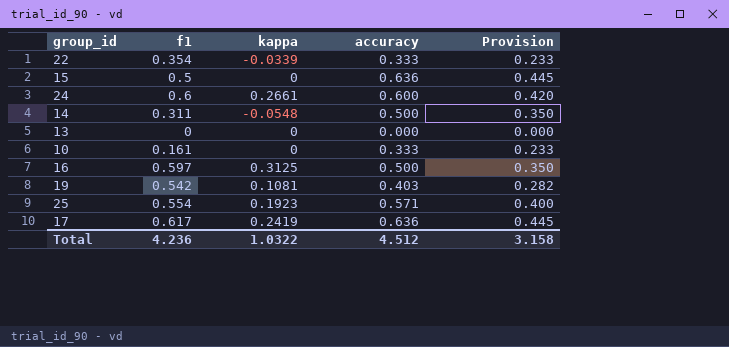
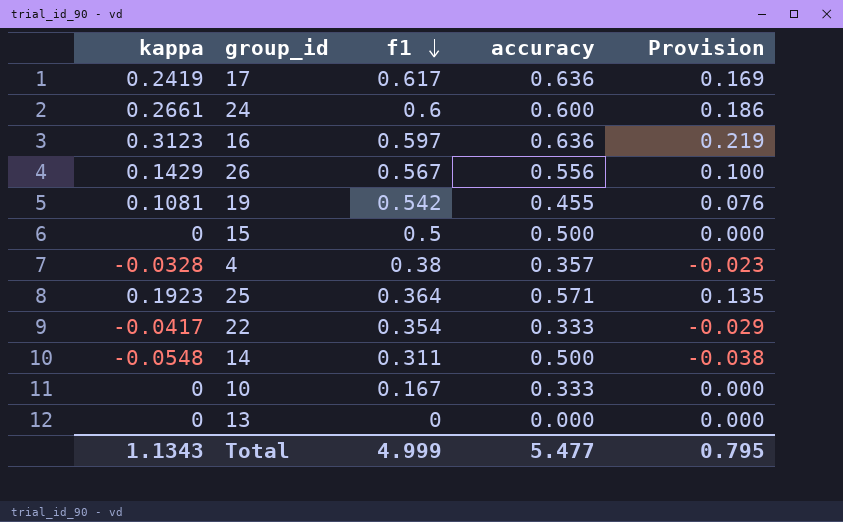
row order: none -> f1 descending
column kappa | position: 3 -> 1
column Provision | formula: [accuracy] * 0.7 -> [kappa] * 0.7
16 | kappa: 0.3125 -> 0.3123
16 | accuracy: 0.500 -> 0.636
row 26: none -> 0.1429 | 0.567 | 0.556 | 0.100
19 | accuracy: 0.403 -> 0.455
15 | accuracy: 0.636 -> 0.500
row 4: none -> -0.0328 | 0.38 | 0.357 | -0.023
25 | f1: 0.554 -> 0.364
22 | kappa: -0.0339 -> -0.0417
10 | f1: 0.161 -> 0.167
Total | kappa: 1.0322 -> 1.1343
Total | f1: 4.236 -> 4.999
Total | accuracy: 4.512 -> 5.477
Total | Provision: 3.158 -> 0.795

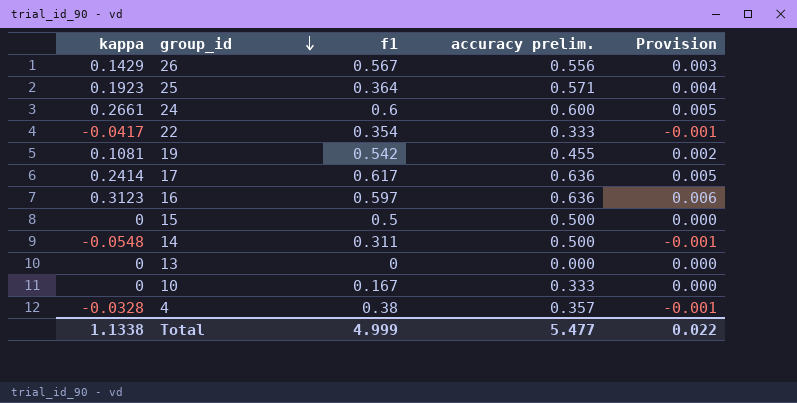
row order: f1 descending -> group_id descending
column name: accuracy -> accuracy prelim.
column Provision | formula: [kappa] * 0.7 -> [kappa] * 0.02
17 | kappa: 0.2419 -> 0.2414
Total | kappa: 1.1343 -> 1.1338
Total | Provision: 0.795 -> 0.022

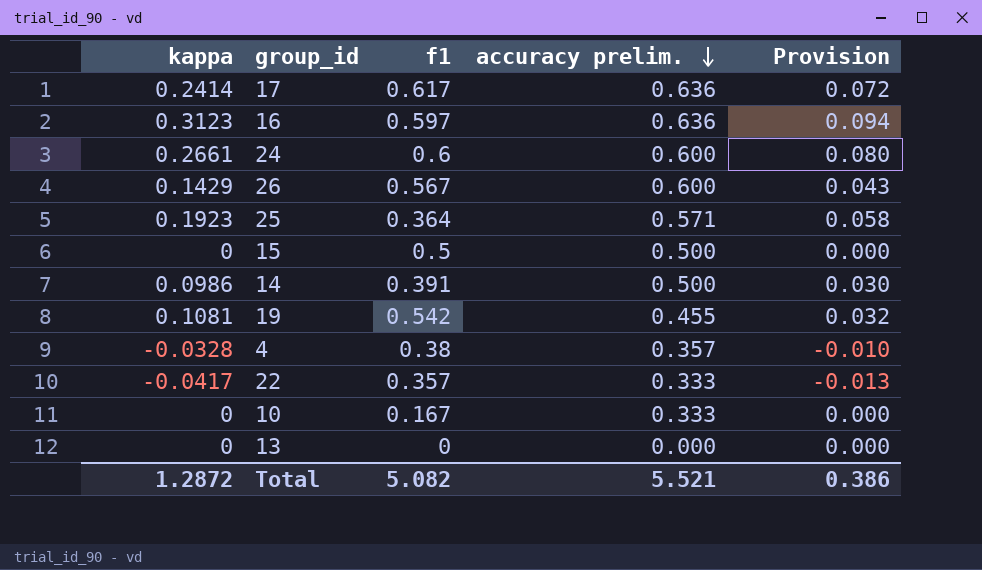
row order: group_id descending -> accuracy prelim. descending
column Provision | formula: [kappa] * 0.02 -> [kappa] * 0.3
26 | accuracy prelim.: 0.556 -> 0.600
14 | kappa: -0.0548 -> 0.0986
14 | f1: 0.311 -> 0.391
22 | f1: 0.354 -> 0.357
Total | kappa: 1.1338 -> 1.2872
Total | f1: 4.999 -> 5.082
Total | accuracy prelim.: 5.477 -> 5.521
Total | Provision: 0.022 -> 0.386

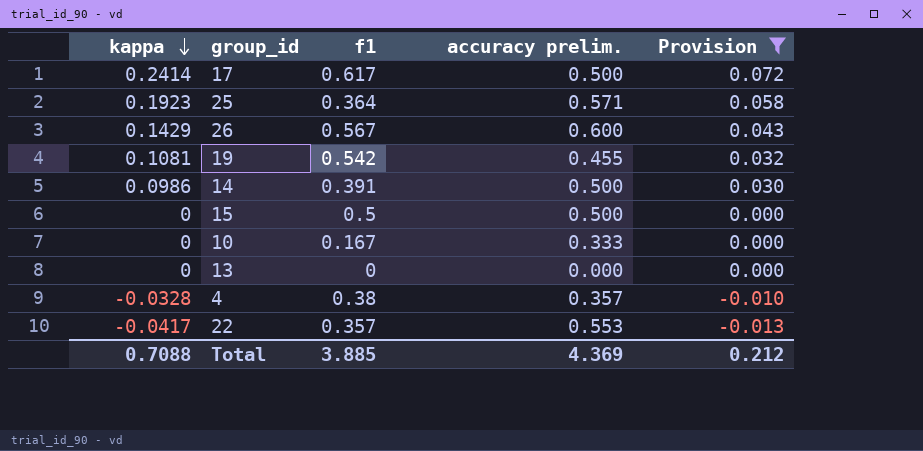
filter: none -> Provision <= 0.072
row order: accuracy prelim. descending -> kappa descending
17 | accuracy prelim.: 0.636 -> 0.500
22 | accuracy prelim.: 0.333 -> 0.553
Total | kappa: 1.2872 -> 0.7088
Total | f1: 5.082 -> 3.885
Total | accuracy prelim.: 5.521 -> 4.369
Total | Provision: 0.386 -> 0.212

